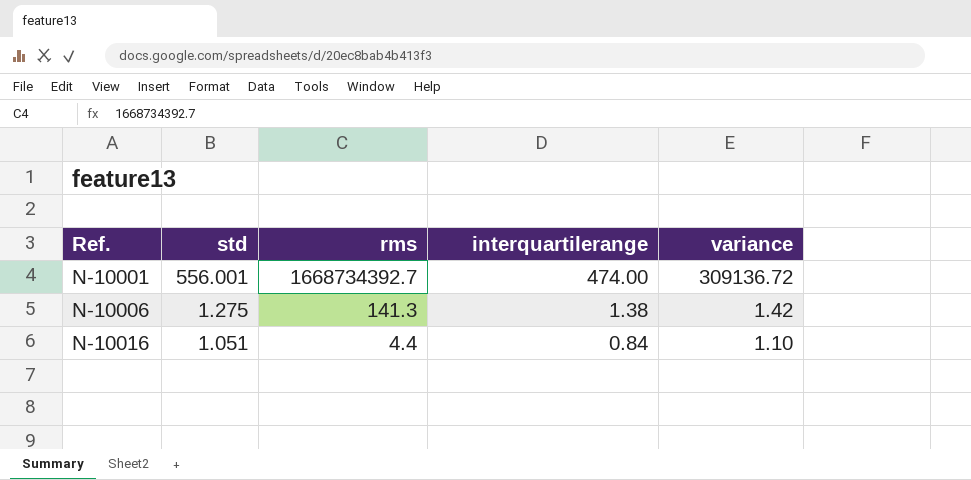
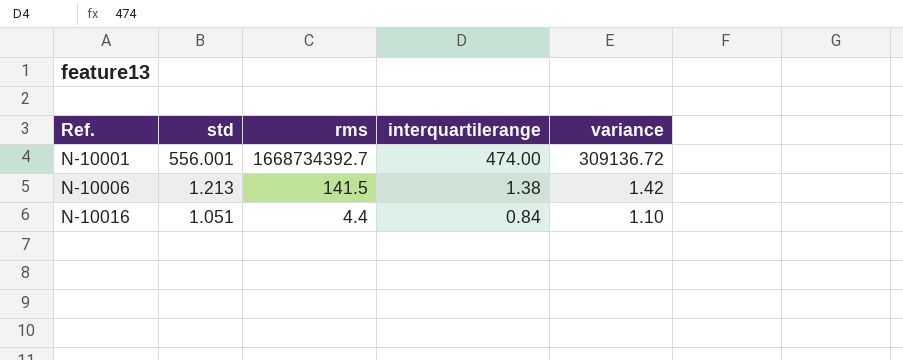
N-10006 | std: 1.275 -> 1.213
N-10006 | rms: 141.3 -> 141.5

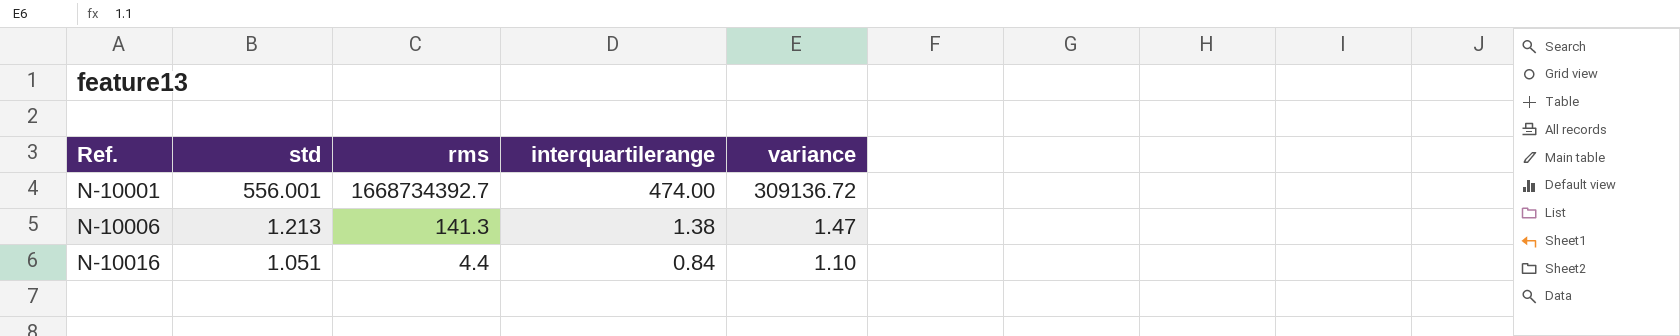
N-10006 | rms: 141.5 -> 141.3
N-10006 | variance: 1.42 -> 1.47

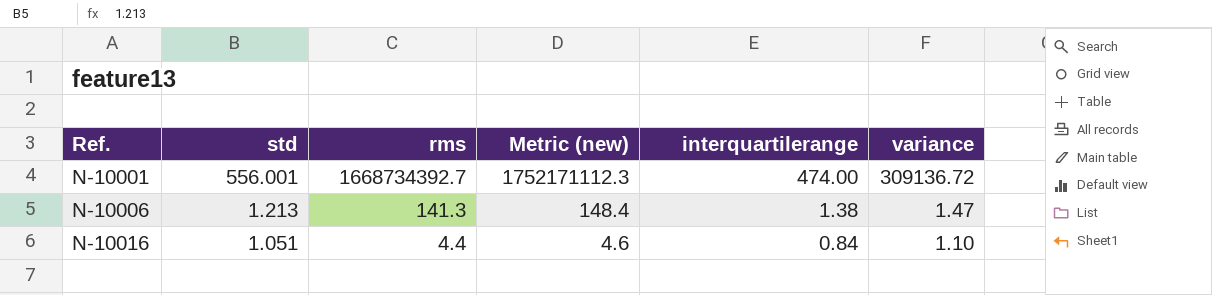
column Metric (new) | formula: none -> [rms] * 1.05

